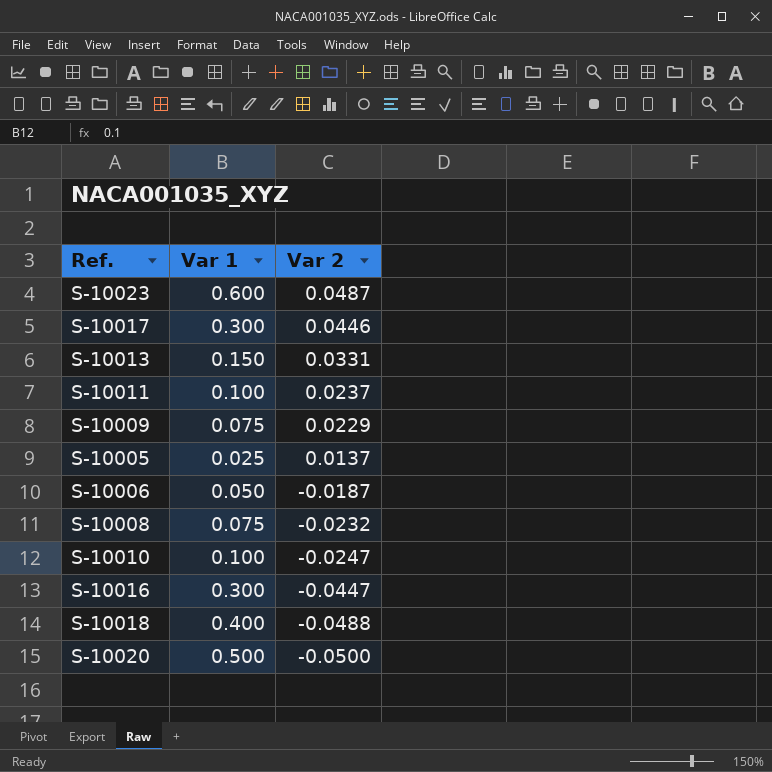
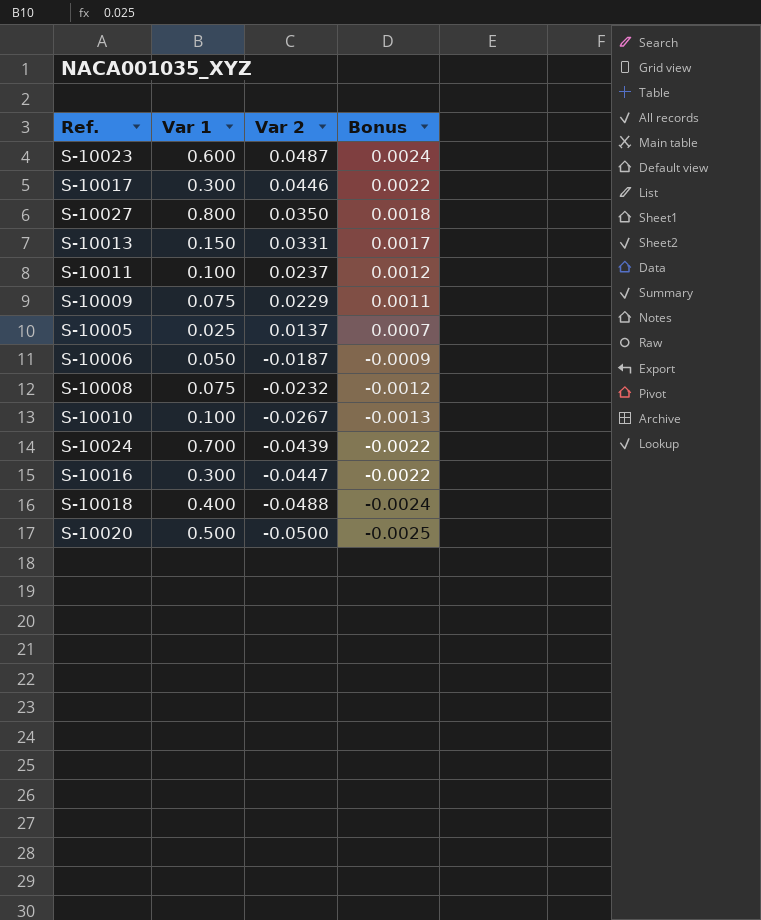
column Bonus | formula: none -> [Var 2] * 0.05
row S-10027: none -> 0.800 | 0.0350 | 0.0018
S-10010 | Var 2: -0.0247 -> -0.0267
row S-10024: none -> 0.700 | -0.0439 | -0.0022

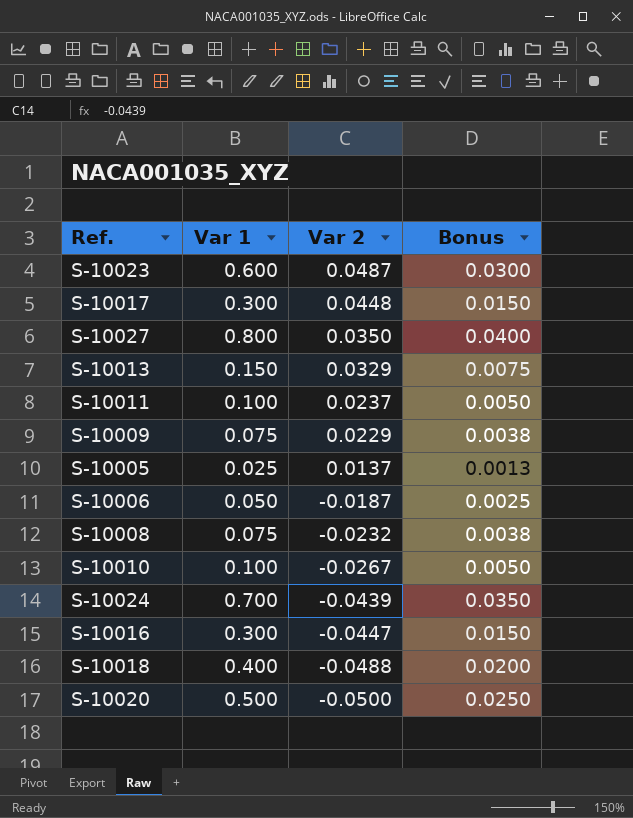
column Bonus | formula: [Var 2] * 0.05 -> [Var 1] * 0.05
S-10017 | Var 2: 0.0446 -> 0.0448
S-10013 | Var 2: 0.0331 -> 0.0329

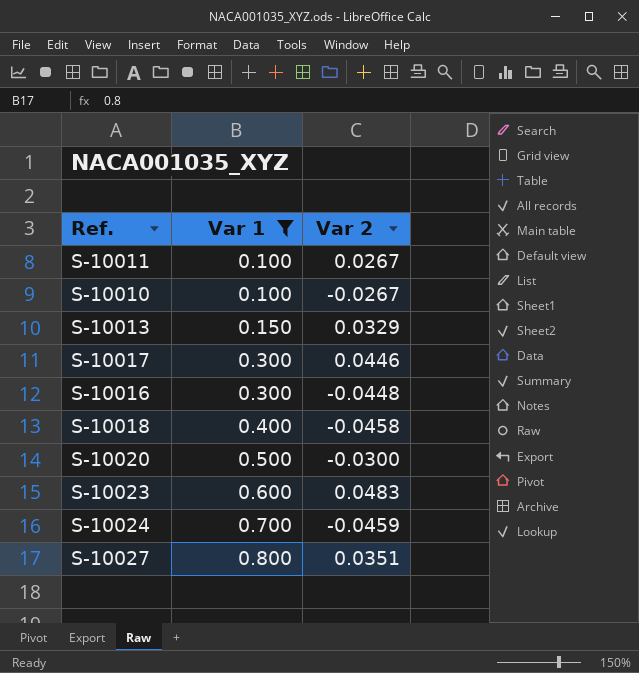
filter: none -> Var 1 >= 0.100
row order: Var 2 descending -> Var 1 ascending
column Bonus | formula: [Var 1] * 0.05 -> none
S-10011 | Var 2: 0.0237 -> 0.0267
S-10017 | Var 2: 0.0448 -> 0.0446
S-10016 | Var 2: -0.0447 -> -0.0448
S-10018 | Var 2: -0.0488 -> -0.0458
S-10020 | Var 2: -0.0500 -> -0.0300
S-10023 | Var 2: 0.0487 -> 0.0483
S-10024 | Var 2: -0.0439 -> -0.0459
S-10027 | Var 2: 0.0350 -> 0.0351

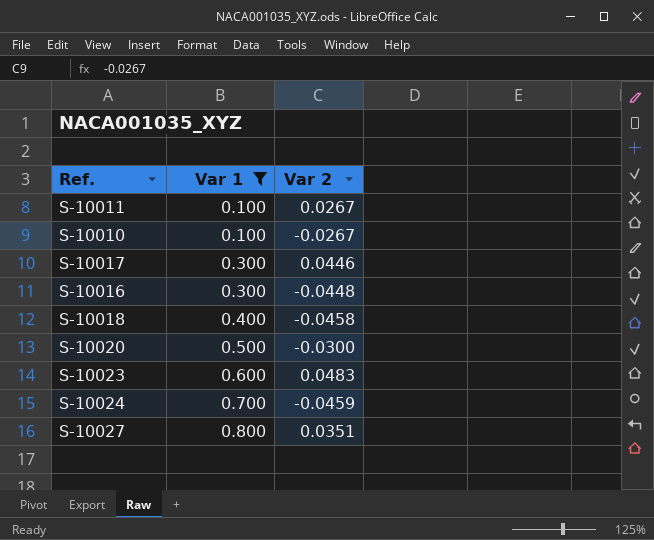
row S-10013: 0.150 | 0.0329 -> none

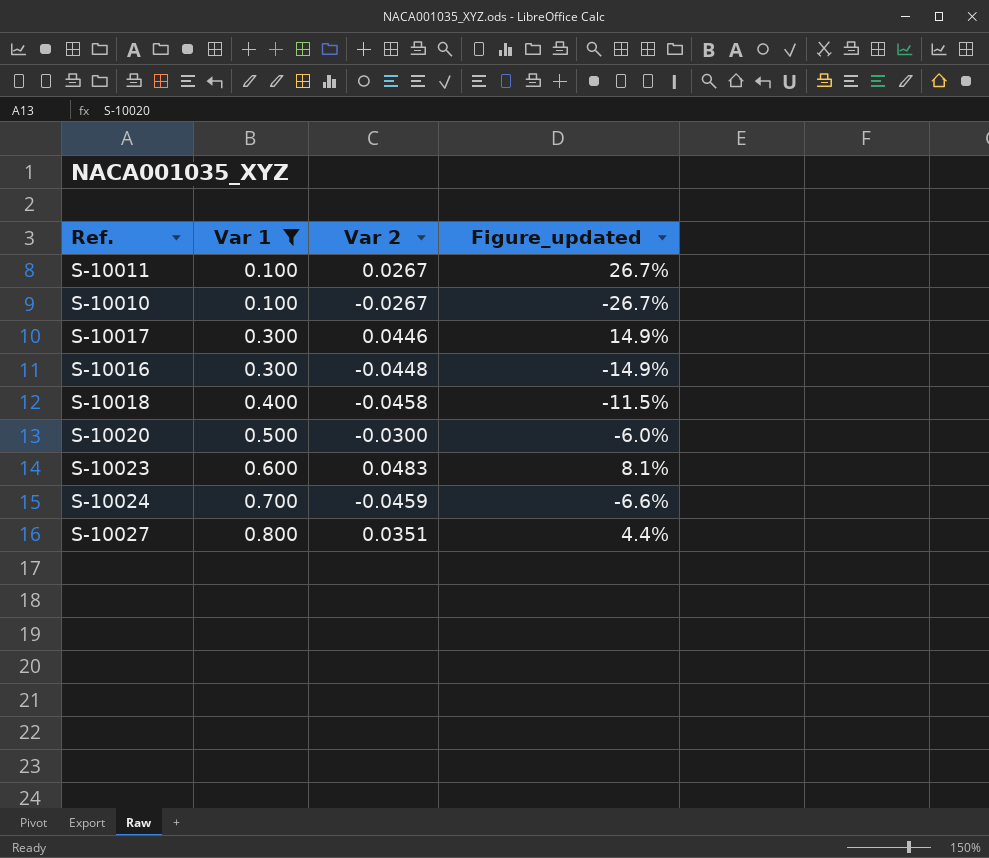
column Figure_updated | formula: none -> [Var 2] / [Var 1]

